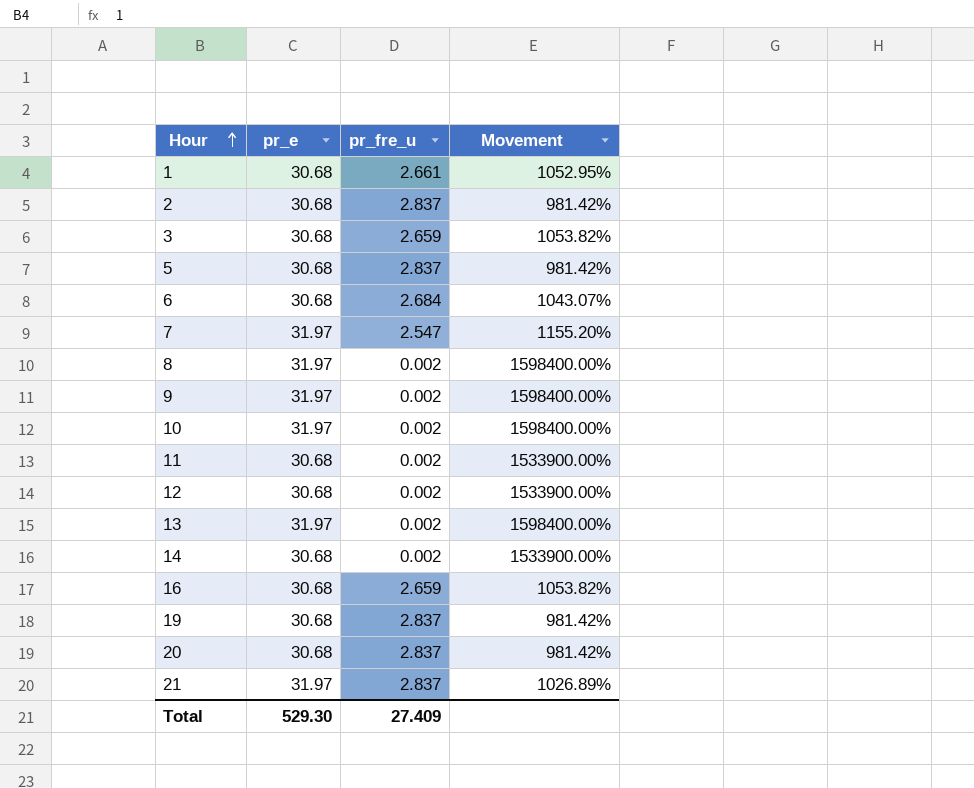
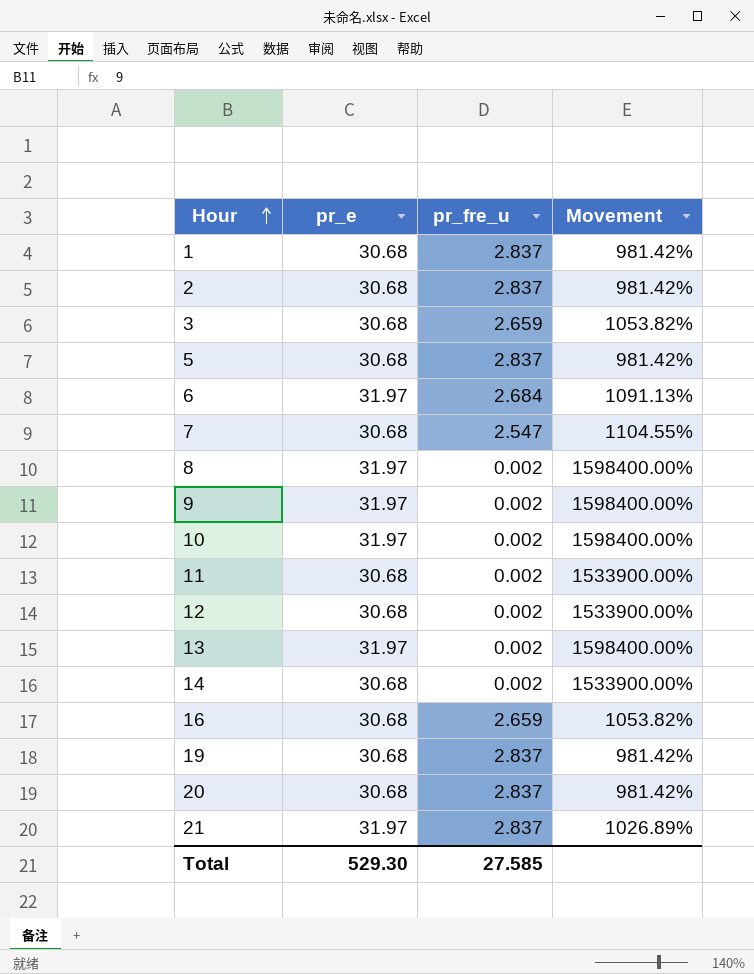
1 | pr_fre_u: 2.661 -> 2.837
1 | Movement: 1052.95% -> 981.42%
6 | pr_e: 30.68 -> 31.97
6 | Movement: 1043.07% -> 1091.13%
7 | pr_e: 31.97 -> 30.68
7 | Movement: 1155.20% -> 1104.55%
Total | pr_fre_u: 27.409 -> 27.585

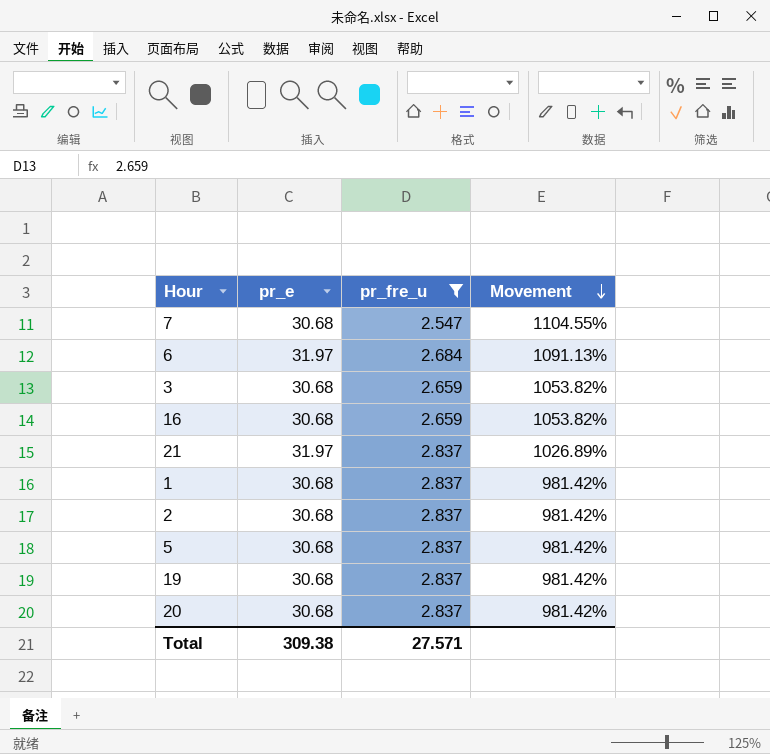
filter: none -> pr_fre_u != 0.002
row order: Hour ascending -> Movement descending
Total | pr_e: 529.30 -> 309.38
Total | pr_fre_u: 27.585 -> 27.571

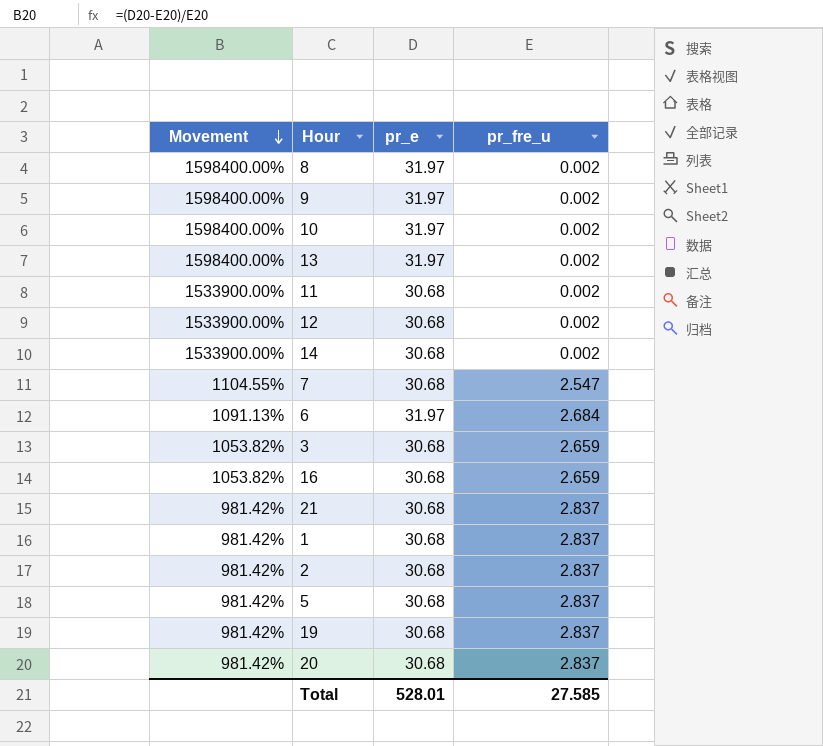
filter: pr_fre_u != 0.002 -> none
column Movement | position: 4 -> 1
21 | Movement: 1026.89% -> 981.42%
21 | pr_e: 31.97 -> 30.68
Total | pr_e: 309.38 -> 528.01
Total | pr_fre_u: 27.571 -> 27.585

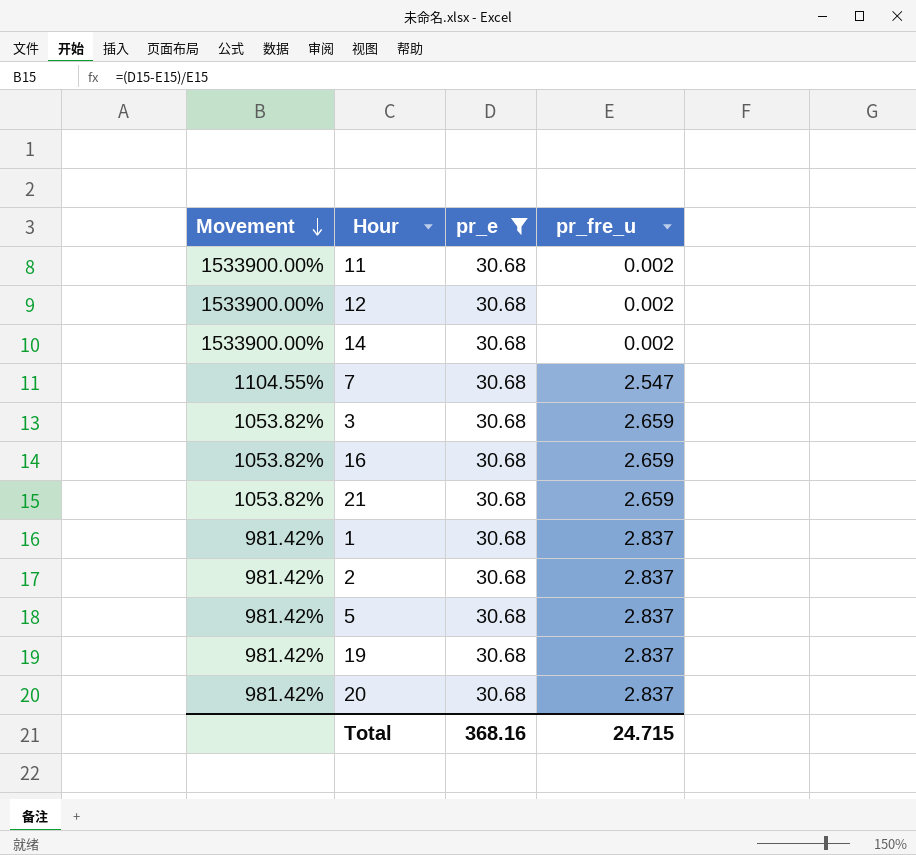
filter: none -> pr_e = 30.68
21 | Movement: 981.42% -> 1053.82%
21 | pr_fre_u: 2.837 -> 2.659
Total | pr_e: 528.01 -> 368.16
Total | pr_fre_u: 27.585 -> 24.715

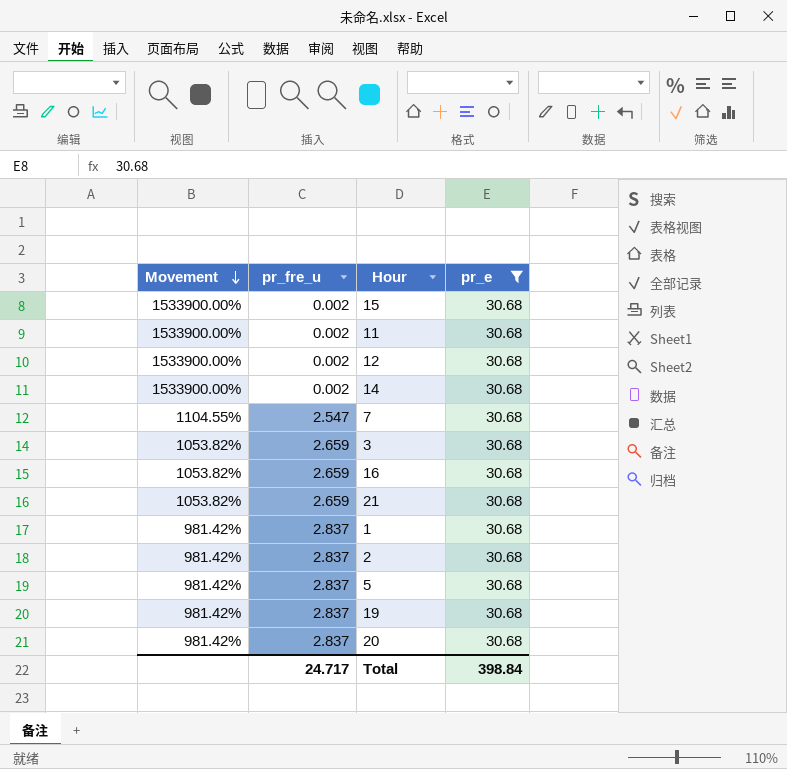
column pr_fre_u | position: 4 -> 2
row 15: none -> 1533900.00% | 0.002 | 30.68
Total | pr_fre_u: 24.715 -> 24.717
Total | pr_e: 368.16 -> 398.84

